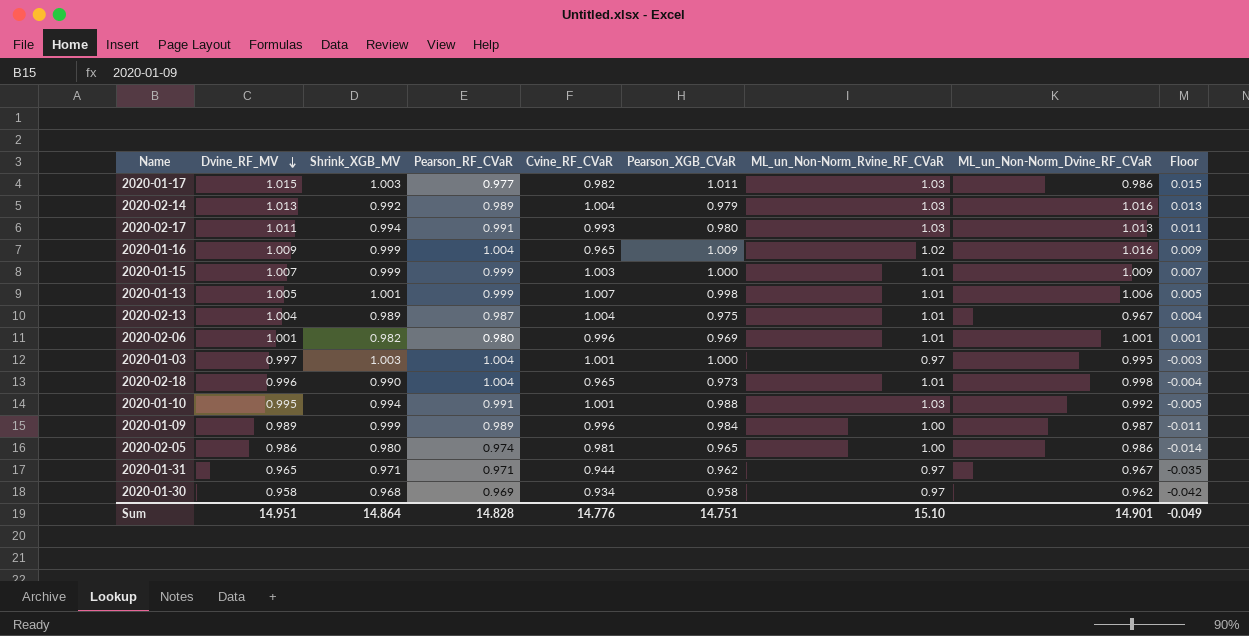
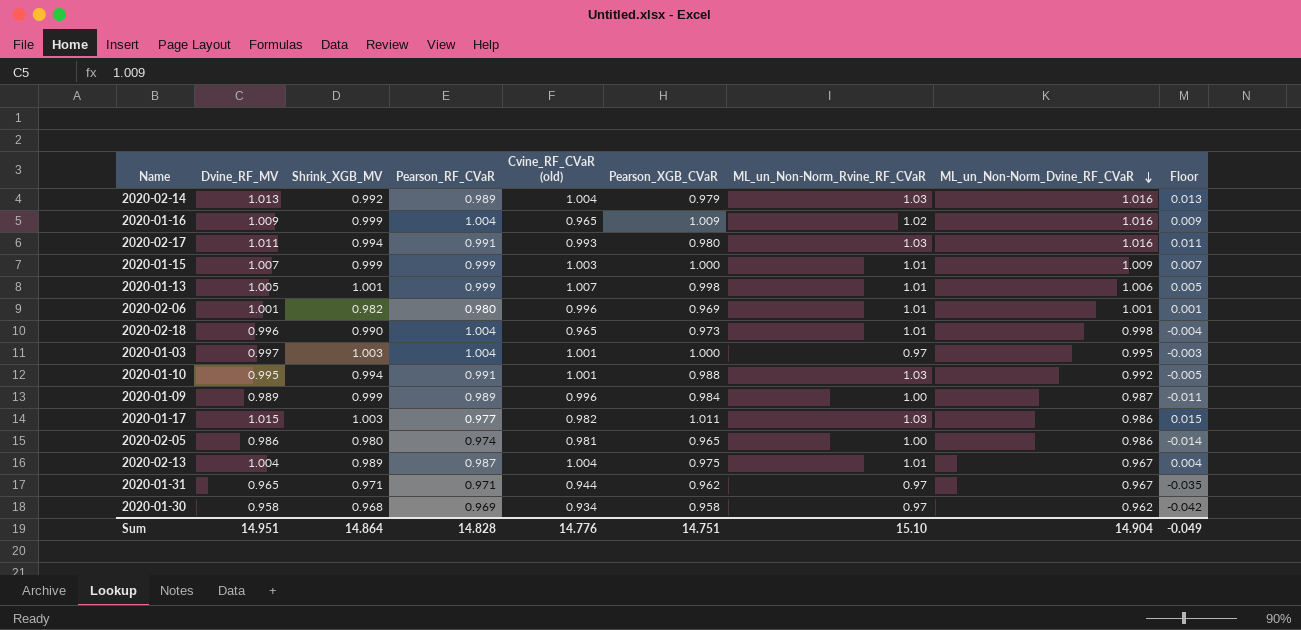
row order: Dvine_RF_MV descending -> ML_un_Non-Norm_Dvine_RF_CVaR descending
column name: Cvine_RF_CVaR -> Cvine_RF_CVaR (old)
2020-02-17 | ML_un_Non-Norm_Dvine_RF_CVaR: 1.013 -> 1.016
Sum | ML_un_Non-Norm_Dvine_RF_CVaR: 14.901 -> 14.904

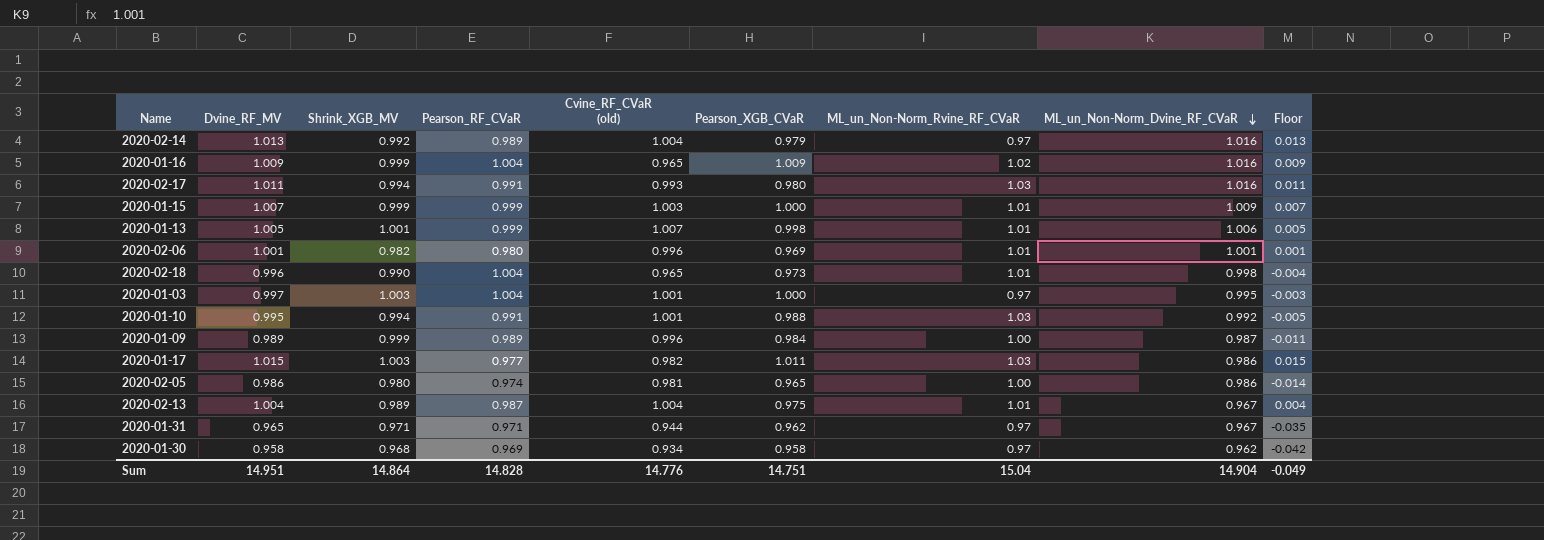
2020-02-14 | ML_un_Non-Norm_Rvine_RF_CVaR: 1.03 -> 0.97
Sum | ML_un_Non-Norm_Rvine_RF_CVaR: 15.10 -> 15.04

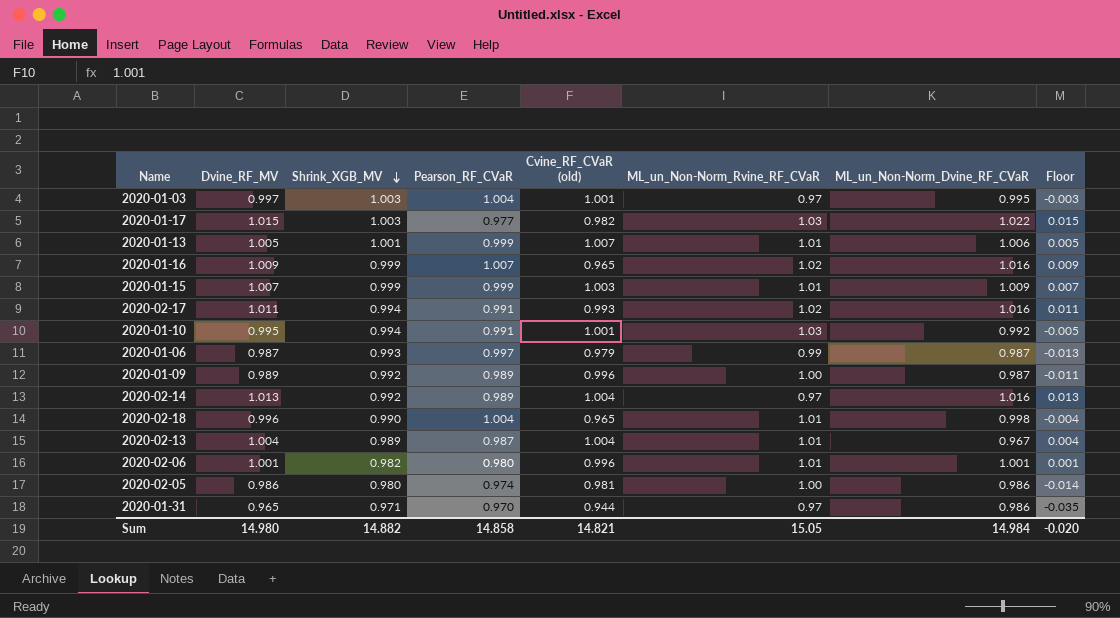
row order: ML_un_Non-Norm_Dvine_RF_CVaR descending -> Shrink_XGB_MV descending
column Pearson_XGB_CVaR | position: 6 -> none
row 2020-01-30: 0.958 | 0.968 | 0.969 | 0.934 | 0.958 | 0.97 | 0.962 | -0.042 -> none
2020-01-17 | ML_un_Non-Norm_Dvine_RF_CVaR: 0.986 -> 1.022
2020-01-16 | Pearson_RF_CVaR: 1.004 -> 1.007
2020-02-17 | ML_un_Non-Norm_Rvine_RF_CVaR: 1.03 -> 1.02
row 2020-01-06: none -> 0.987 | 0.993 | 0.997 | 0.979 | 0.99 | 0.987 | -0.013
2020-01-09 | Shrink_XGB_MV: 0.999 -> 0.992
2020-01-31 | Pearson_RF_CVaR: 0.971 -> 0.970
2020-01-31 | ML_un_Non-Norm_Dvine_RF_CVaR: 0.967 -> 0.986
Sum | Dvine_RF_MV: 14.951 -> 14.980
Sum | Shrink_XGB_MV: 14.864 -> 14.882
Sum | Pearson_RF_CVaR: 14.828 -> 14.858
Sum | Cvine_RF_CVaR (old): 14.776 -> 14.821
Sum | ML_un_Non-Norm_Rvine_RF_CVaR: 15.04 -> 15.05
Sum | ML_un_Non-Norm_Dvine_RF_CVaR: 14.904 -> 14.984
Sum | Floor: -0.049 -> -0.020

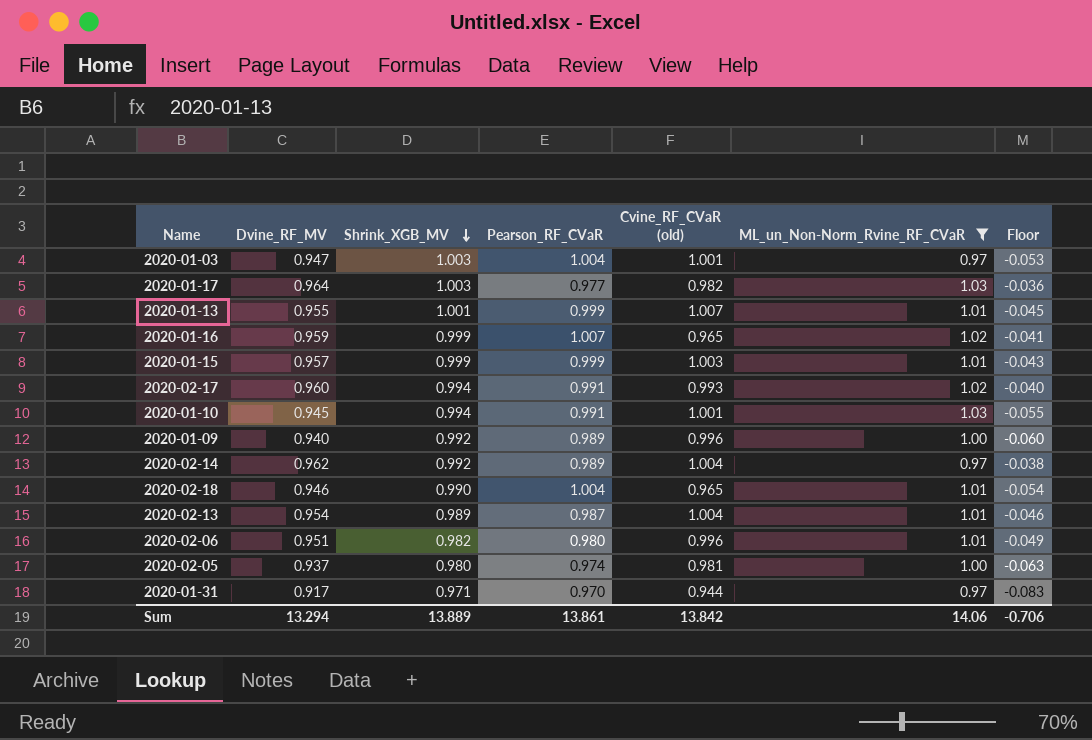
filter: none -> ML_un_Non-Norm_Rvine_RF_CVaR != 0.99
column ML_un_Non-Norm_Dvine_RF_CVaR | position: 7 -> none
2020-01-03 | Dvine_RF_MV: 0.997 -> 0.947
2020-01-03 | Floor: -0.003 -> -0.053
2020-01-17 | Dvine_RF_MV: 1.015 -> 0.964
2020-01-17 | Floor: 0.015 -> -0.036
2020-01-13 | Dvine_RF_MV: 1.005 -> 0.955
2020-01-13 | Floor: 0.005 -> -0.045
2020-01-16 | Dvine_RF_MV: 1.009 -> 0.959
2020-01-16 | Floor: 0.009 -> -0.041
2020-01-15 | Dvine_RF_MV: 1.007 -> 0.957
2020-01-15 | Floor: 0.007 -> -0.043
2020-02-17 | Dvine_RF_MV: 1.011 -> 0.960
2020-02-17 | Floor: 0.011 -> -0.040
2020-01-10 | Dvine_RF_MV: 0.995 -> 0.945
2020-01-10 | Floor: -0.005 -> -0.055
2020-01-09 | Dvine_RF_MV: 0.989 -> 0.940
2020-01-09 | Floor: -0.011 -> -0.060
2020-02-14 | Dvine_RF_MV: 1.013 -> 0.962
2020-02-14 | Floor: 0.013 -> -0.038
2020-02-18 | Dvine_RF_MV: 0.996 -> 0.946
2020-02-18 | Floor: -0.004 -> -0.054
2020-02-13 | Dvine_RF_MV: 1.004 -> 0.954
2020-02-13 | Floor: 0.004 -> -0.046
2020-02-06 | Dvine_RF_MV: 1.001 -> 0.951
2020-02-06 | Floor: 0.001 -> -0.049
2020-02-05 | Dvine_RF_MV: 0.986 -> 0.937
2020-02-05 | Floor: -0.014 -> -0.063
2020-01-31 | Dvine_RF_MV: 0.965 -> 0.917
2020-01-31 | Floor: -0.035 -> -0.083
Sum | Dvine_RF_MV: 14.980 -> 13.294
Sum | Shrink_XGB_MV: 14.882 -> 13.889
Sum | Pearson_RF_CVaR: 14.858 -> 13.861
Sum | Cvine_RF_CVaR (old): 14.821 -> 13.842
Sum | ML_un_Non-Norm_Rvine_RF_CVaR: 15.05 -> 14.06
Sum | Floor: -0.020 -> -0.706

